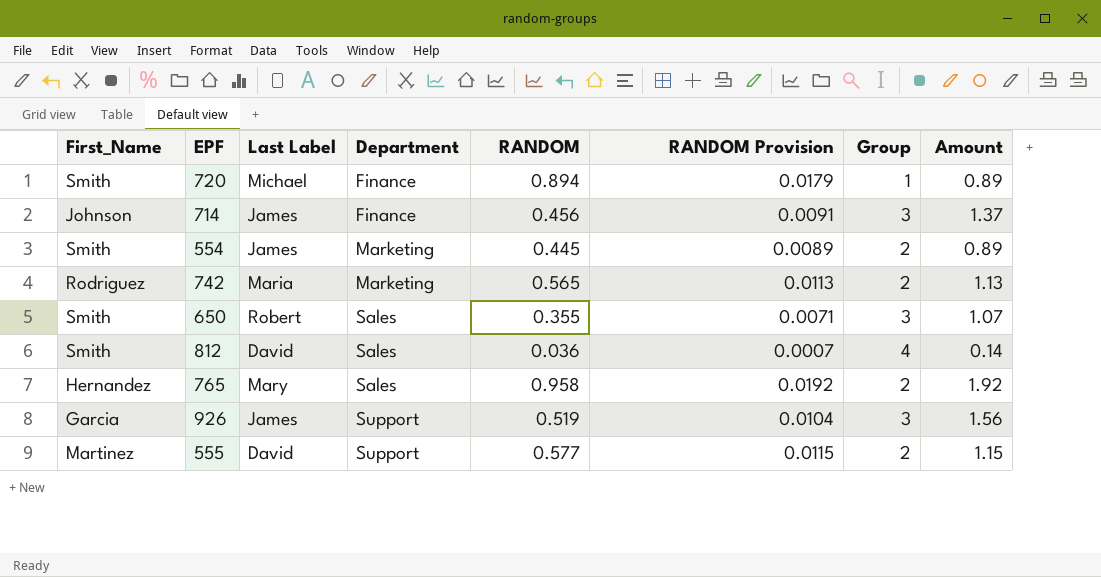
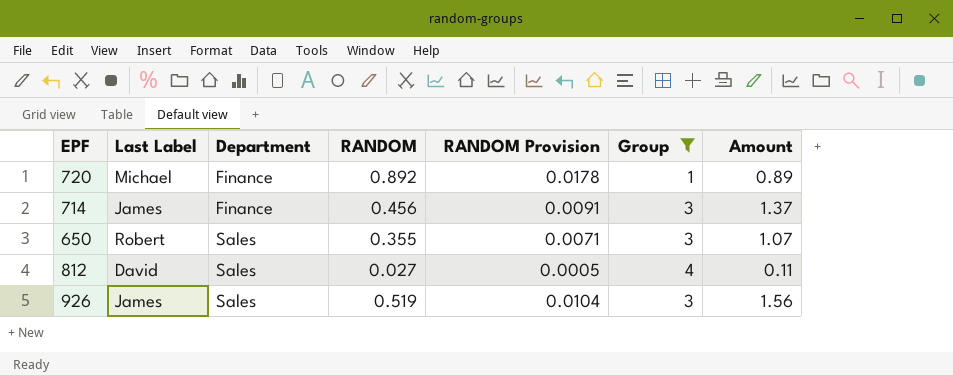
filter: none -> Group != 2
column First_Name | position: 1 -> none
720 | RANDOM: 0.894 -> 0.892
720 | RANDOM Provision: 0.0179 -> 0.0178
812 | RANDOM: 0.036 -> 0.027
812 | RANDOM Provision: 0.0007 -> 0.0005
812 | Amount: 0.14 -> 0.11
926 | Department: Support -> Sales

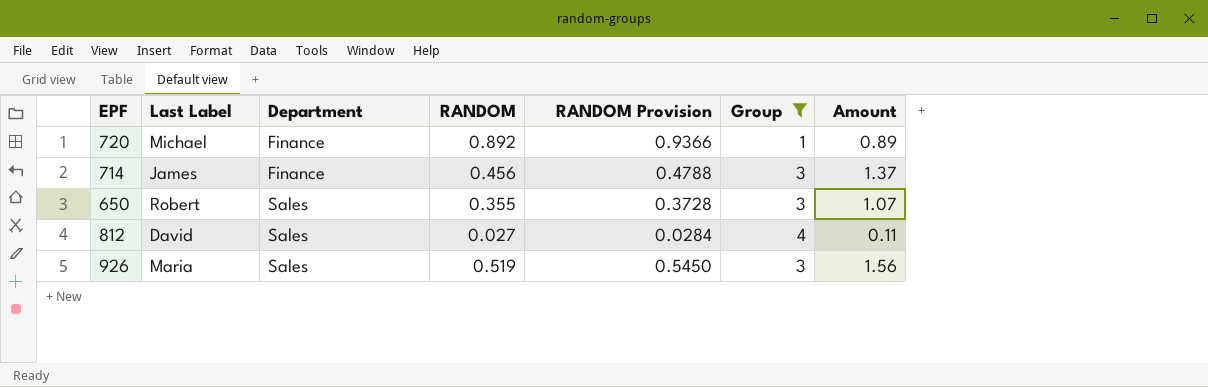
column RANDOM Provision | formula: [RANDOM] * 0.02 -> [RANDOM] * 1.05
926 | Last Label: James -> Maria

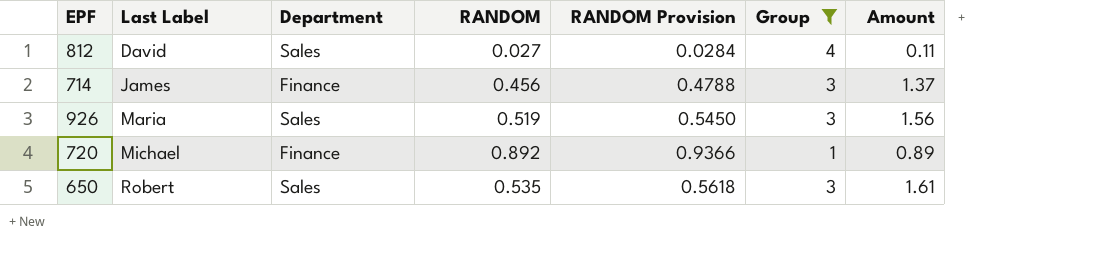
row order: Department ascending -> Last Label ascending
650 | RANDOM: 0.355 -> 0.535
650 | RANDOM Provision: 0.3728 -> 0.5618
650 | Amount: 1.07 -> 1.61

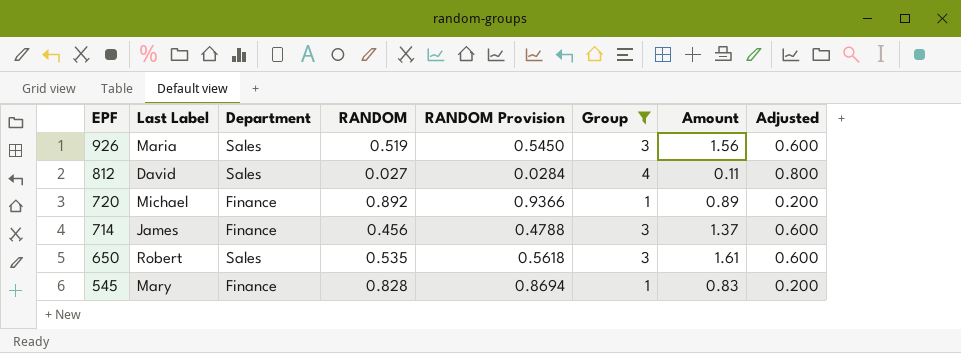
row order: Last Label ascending -> EPF descending
column Adjusted | formula: none -> [Group] * 0.2
row 545: none -> Mary | Finance | 0.828 | 0.8694 | 1 | 0.83 | 0.200

